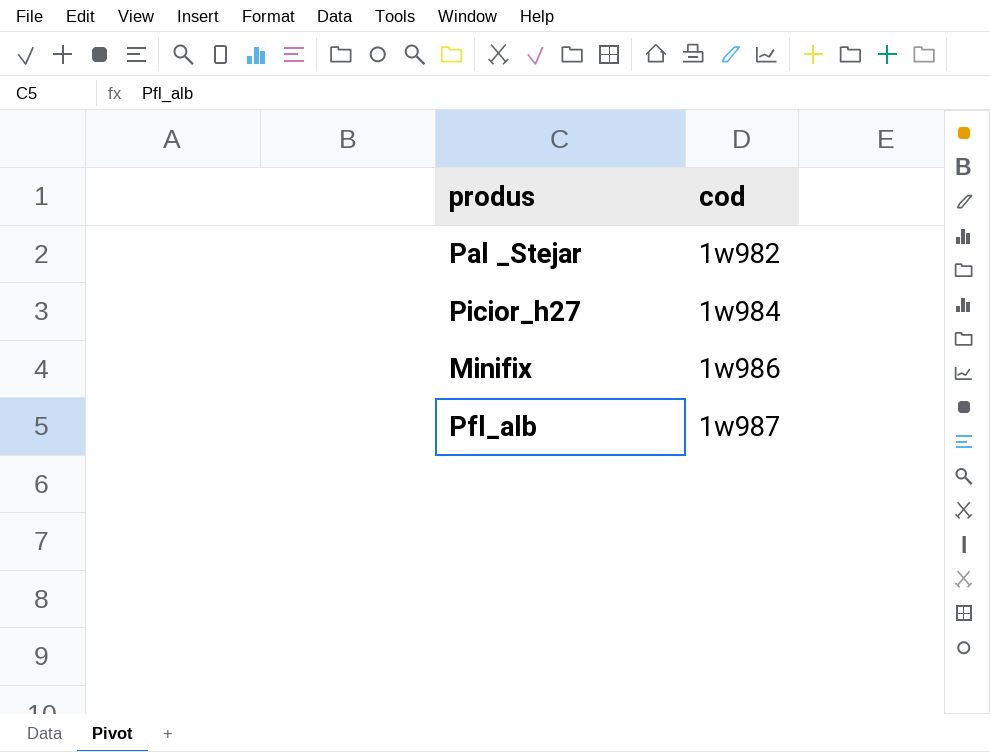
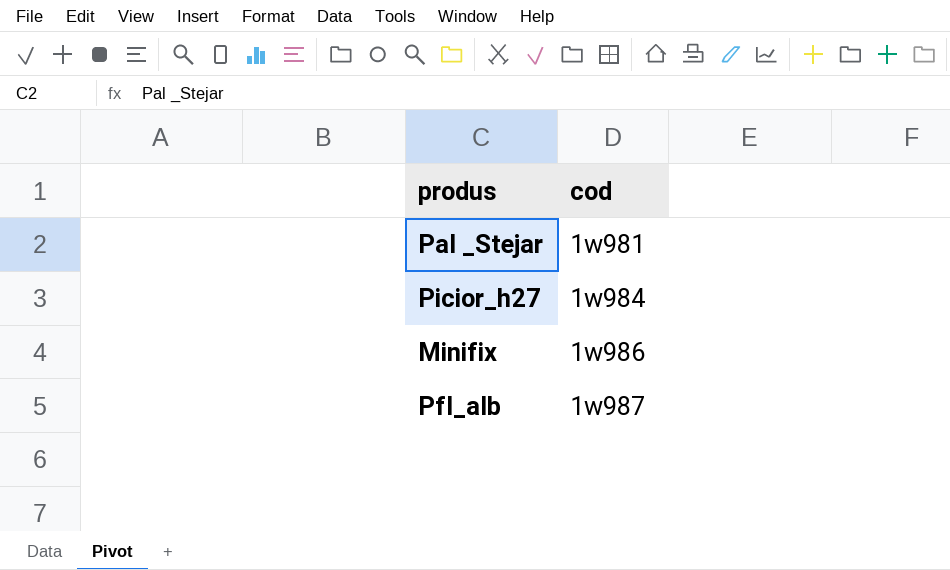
Pal _Stejar | cod: 1w982 -> 1w981

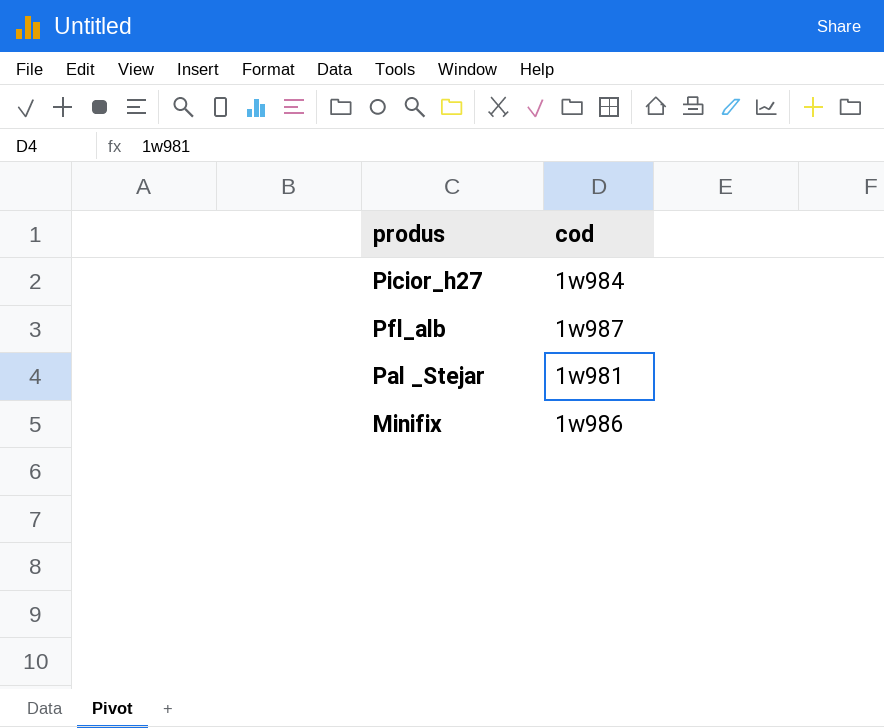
row order: cod ascending -> produs descending

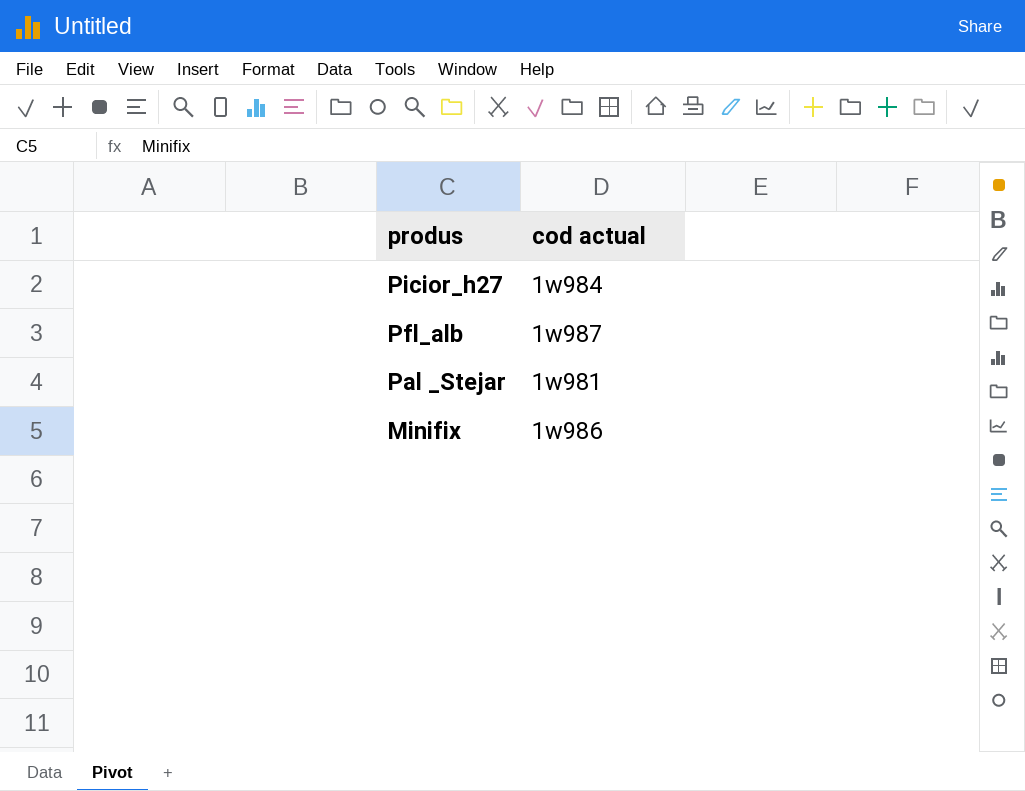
column name: cod -> cod actual

